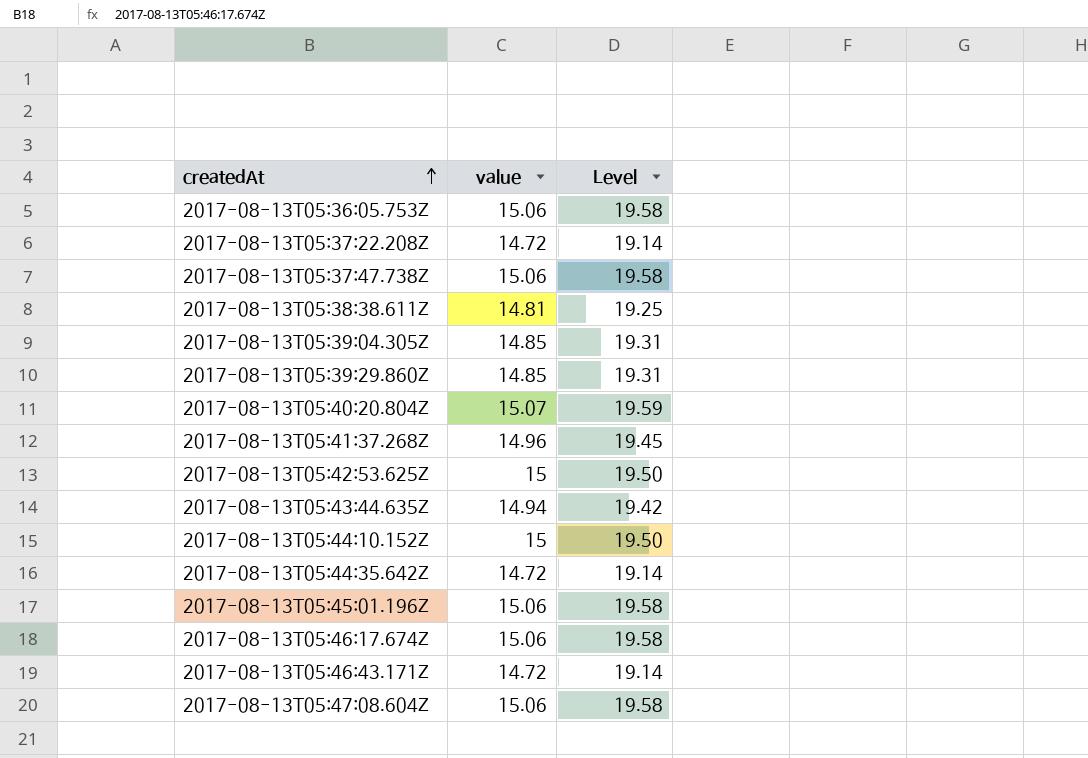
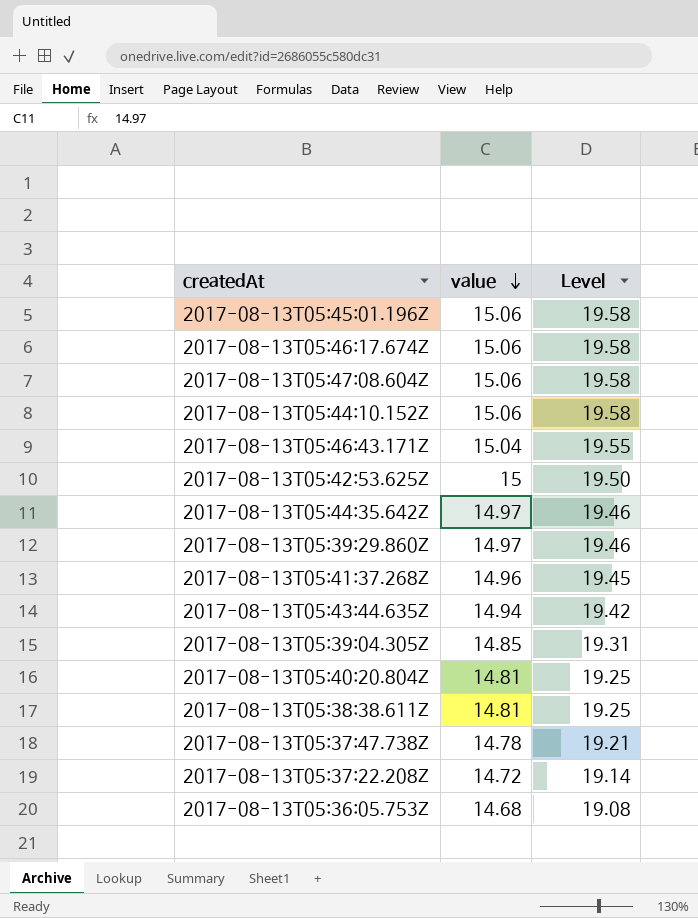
row order: createdAt ascending -> value descending
2017-08-13T05:44:10.152Z | value: 15 -> 15.06
2017-08-13T05:44:10.152Z | Level: 19.50 -> 19.58
2017-08-13T05:46:43.171Z | value: 14.72 -> 15.04
2017-08-13T05:46:43.171Z | Level: 19.14 -> 19.55
2017-08-13T05:44:35.642Z | value: 14.72 -> 14.97
2017-08-13T05:44:35.642Z | Level: 19.14 -> 19.46
2017-08-13T05:39:29.860Z | value: 14.85 -> 14.97
2017-08-13T05:39:29.860Z | Level: 19.31 -> 19.46
2017-08-13T05:40:20.804Z | value: 15.07 -> 14.81
2017-08-13T05:40:20.804Z | Level: 19.59 -> 19.25
2017-08-13T05:37:47.738Z | value: 15.06 -> 14.78
2017-08-13T05:37:47.738Z | Level: 19.58 -> 19.21
2017-08-13T05:36:05.753Z | value: 15.06 -> 14.68
2017-08-13T05:36:05.753Z | Level: 19.58 -> 19.08

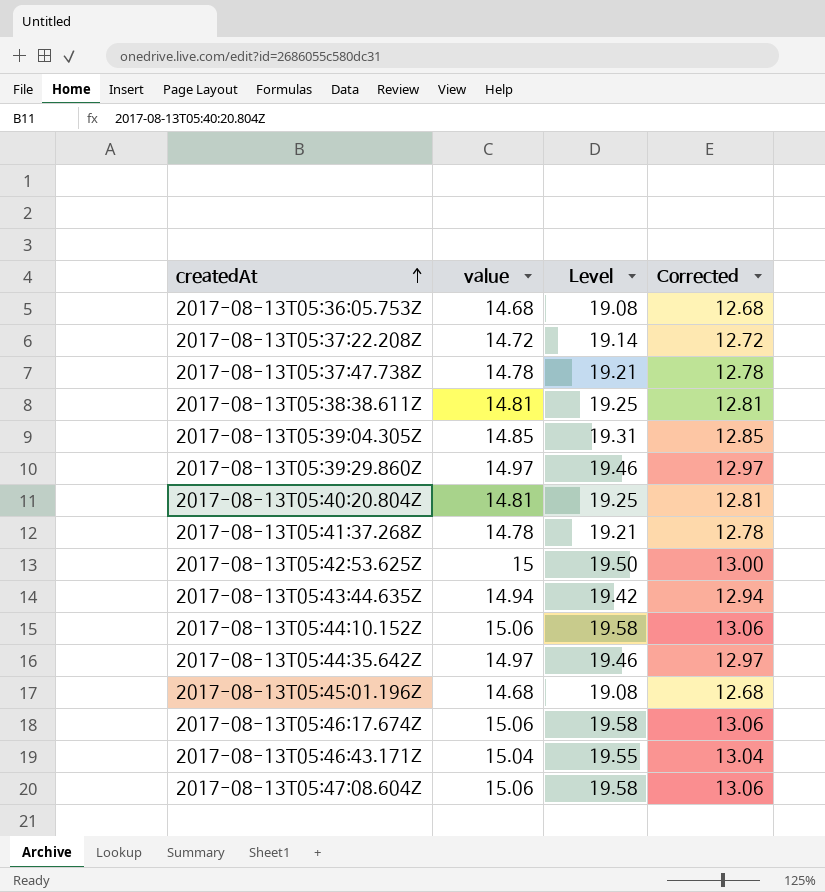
row order: value descending -> createdAt ascending
column Corrected | formula: none -> [value] - 2
2017-08-13T05:41:37.268Z | value: 14.96 -> 14.78
2017-08-13T05:41:37.268Z | Level: 19.45 -> 19.21
2017-08-13T05:45:01.196Z | value: 15.06 -> 14.68
2017-08-13T05:45:01.196Z | Level: 19.58 -> 19.08

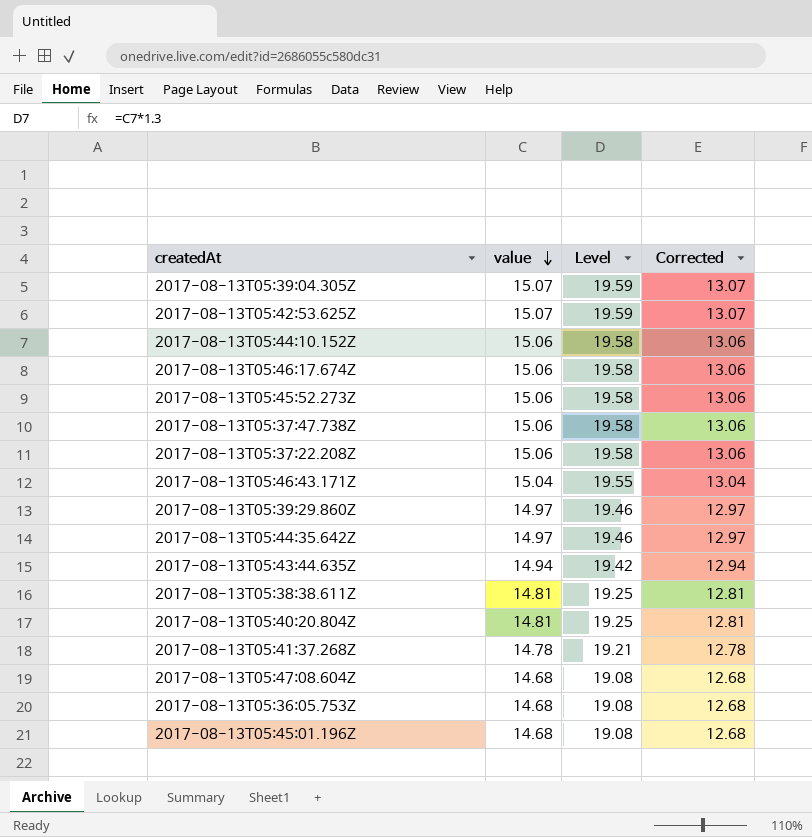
row order: createdAt ascending -> value descending
2017-08-13T05:39:04.305Z | value: 14.85 -> 15.07
2017-08-13T05:39:04.305Z | Level: 19.31 -> 19.59
2017-08-13T05:39:04.305Z | Corrected: 12.85 -> 13.07
2017-08-13T05:42:53.625Z | value: 15 -> 15.07
2017-08-13T05:42:53.625Z | Level: 19.50 -> 19.59
2017-08-13T05:42:53.625Z | Corrected: 13.00 -> 13.07
row 2017-08-13T05:45:52.273Z: none -> 15.06 | 19.58 | 13.06
2017-08-13T05:37:47.738Z | value: 14.78 -> 15.06
2017-08-13T05:37:47.738Z | Level: 19.21 -> 19.58
2017-08-13T05:37:47.738Z | Corrected: 12.78 -> 13.06
2017-08-13T05:37:22.208Z | value: 14.72 -> 15.06
2017-08-13T05:37:22.208Z | Level: 19.14 -> 19.58
2017-08-13T05:37:22.208Z | Corrected: 12.72 -> 13.06
2017-08-13T05:47:08.604Z | value: 15.06 -> 14.68
2017-08-13T05:47:08.604Z | Level: 19.58 -> 19.08
2017-08-13T05:47:08.604Z | Corrected: 13.06 -> 12.68

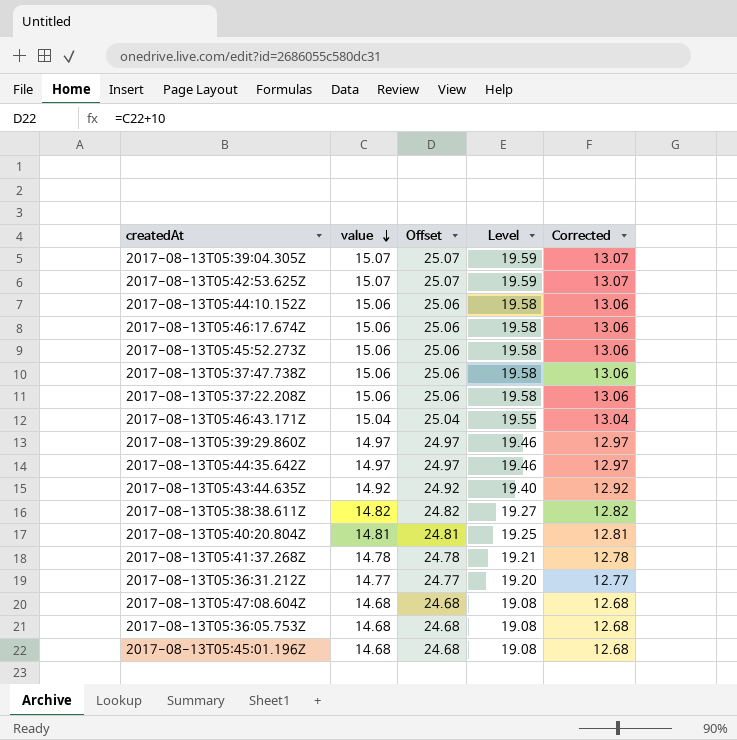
column Offset | formula: none -> [value] + 10
2017-08-13T05:43:44.635Z | value: 14.94 -> 14.92
2017-08-13T05:43:44.635Z | Level: 19.42 -> 19.40
2017-08-13T05:43:44.635Z | Corrected: 12.94 -> 12.92
2017-08-13T05:38:38.611Z | value: 14.81 -> 14.82
2017-08-13T05:38:38.611Z | Level: 19.25 -> 19.27
2017-08-13T05:38:38.611Z | Corrected: 12.81 -> 12.82
row 2017-08-13T05:36:31.212Z: none -> 14.77 | 24.77 | 19.20 | 12.77

